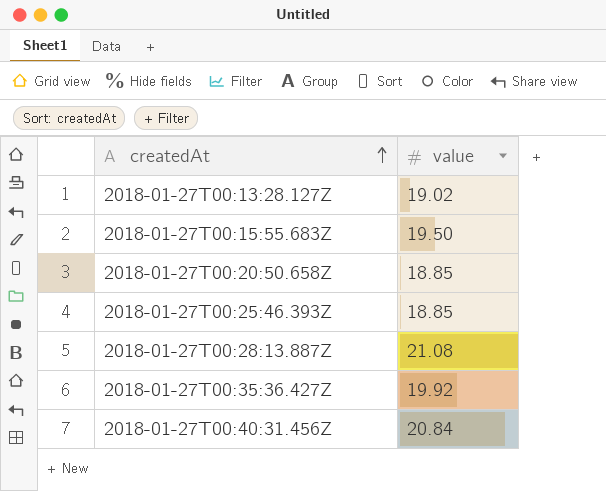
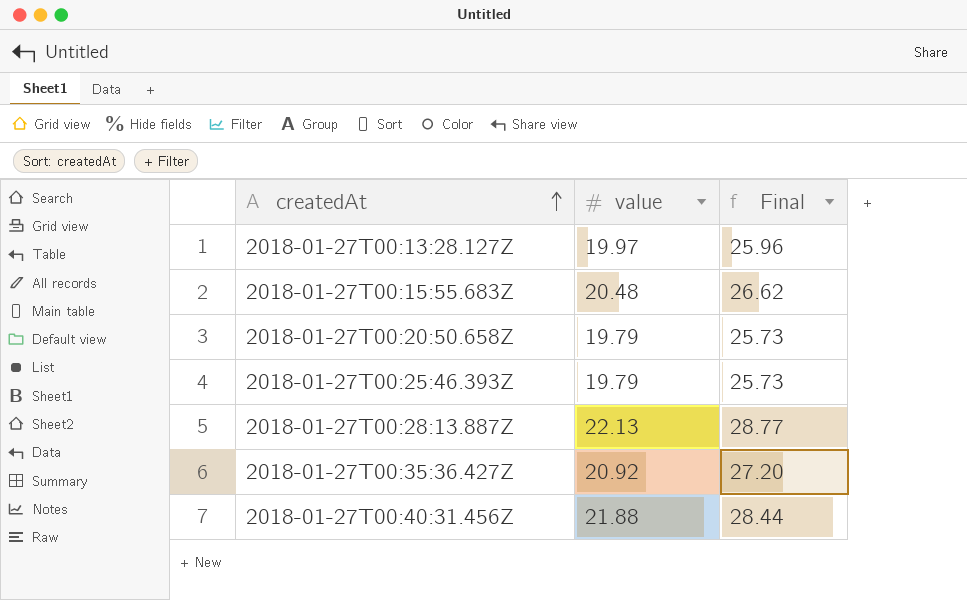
column Final | formula: none -> [value] * 1.3
2018-01-27T00:13:28.127Z | value: 19.02 -> 19.97
2018-01-27T00:15:55.683Z | value: 19.50 -> 20.48
2018-01-27T00:20:50.658Z | value: 18.85 -> 19.79
2018-01-27T00:25:46.393Z | value: 18.85 -> 19.79
2018-01-27T00:28:13.887Z | value: 21.08 -> 22.13
2018-01-27T00:35:36.427Z | value: 19.92 -> 20.92
2018-01-27T00:40:31.456Z | value: 20.84 -> 21.88

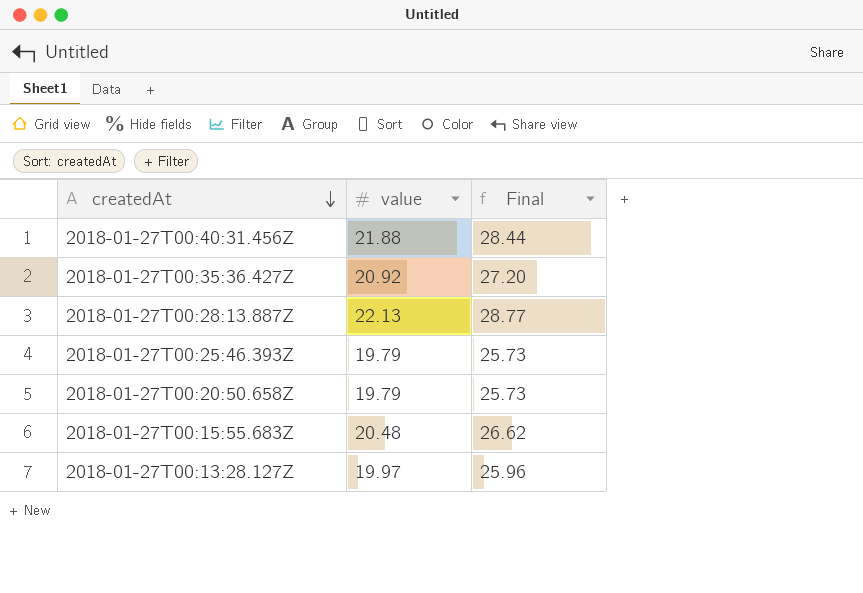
row order: createdAt ascending -> createdAt descending

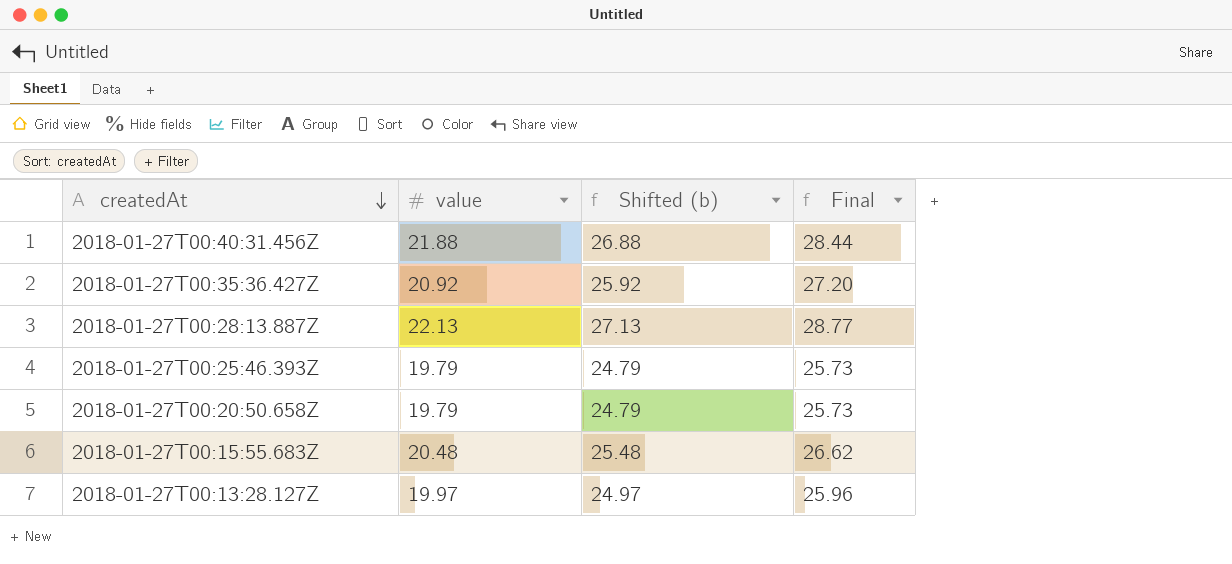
column Shifted (b) | formula: none -> [value] + 5

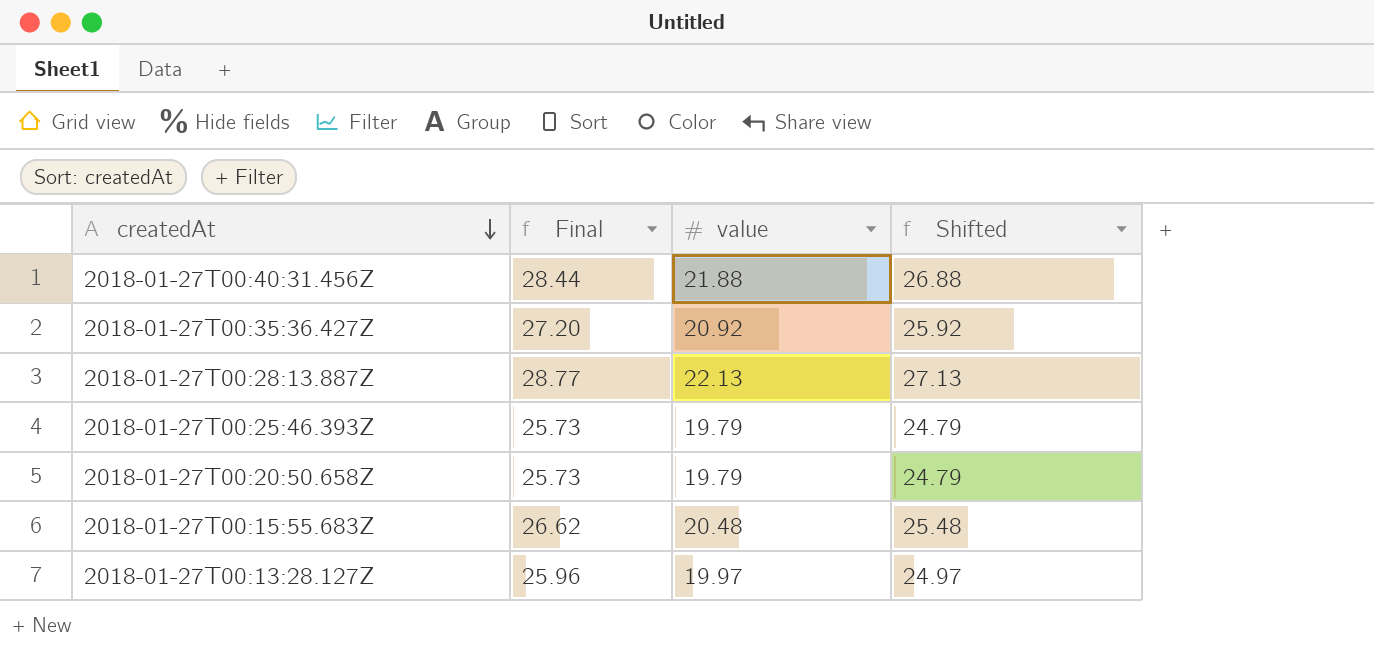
column Final | position: 4 -> 2
column name: Shifted (b) -> Shifted

